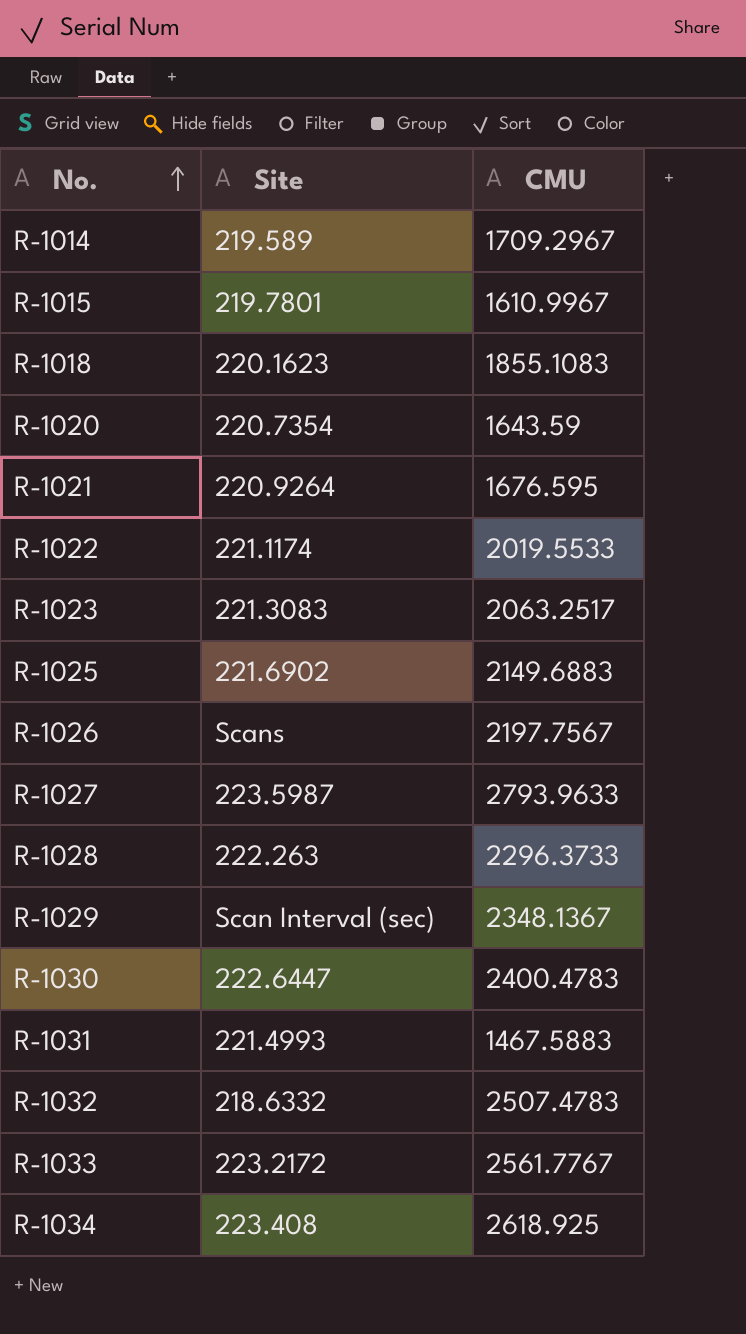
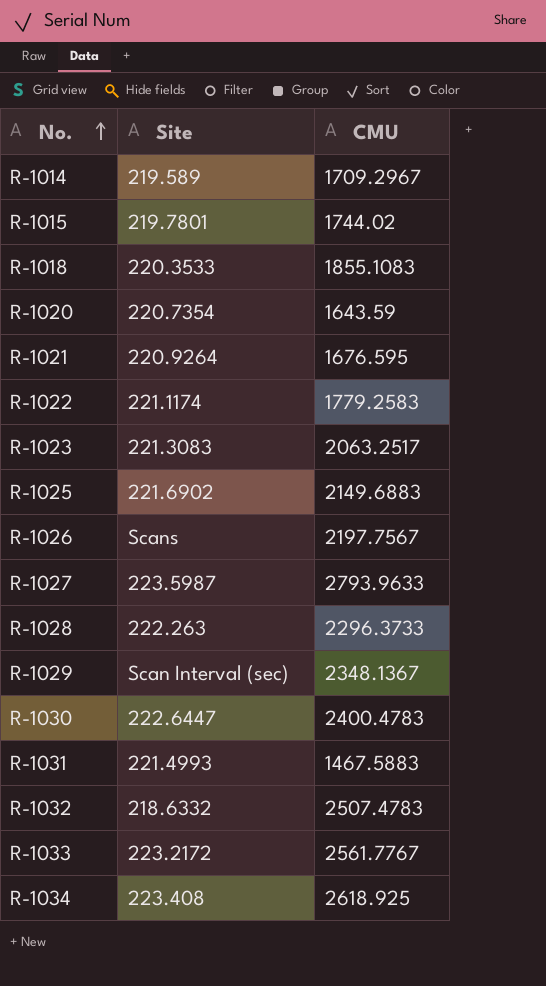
R-1015 | CMU: 1610.9967 -> 1744.02
R-1018 | Site: 220.1623 -> 220.3533
R-1022 | CMU: 2019.5533 -> 1779.2583

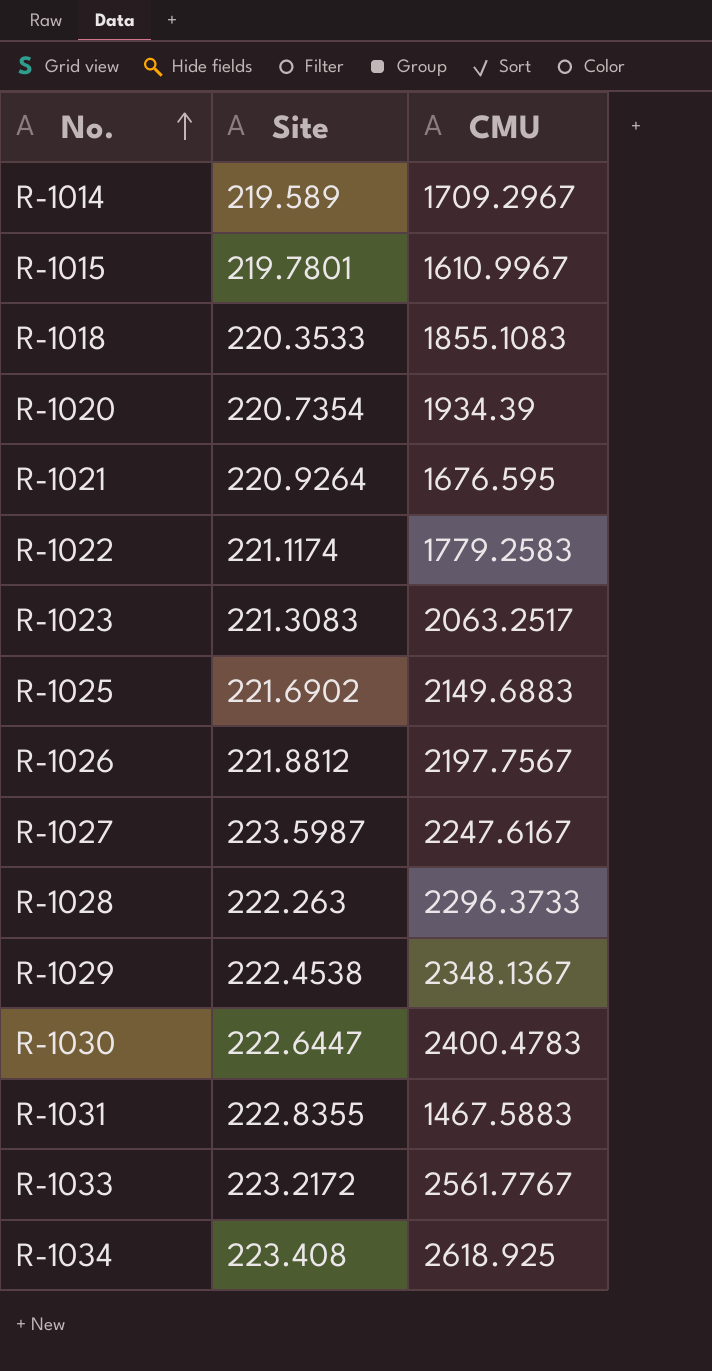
row R-1032: 218.6332 | 2507.4783 -> none
R-1015 | CMU: 1744.02 -> 1610.9967
R-1020 | CMU: 1643.59 -> 1934.39
R-1026 | Site: Scans -> 221.8812
R-1027 | CMU: 2793.9633 -> 2247.6167
R-1029 | Site: Scan Interval (sec) -> 222.4538
R-1031 | Site: 221.4993 -> 222.8355

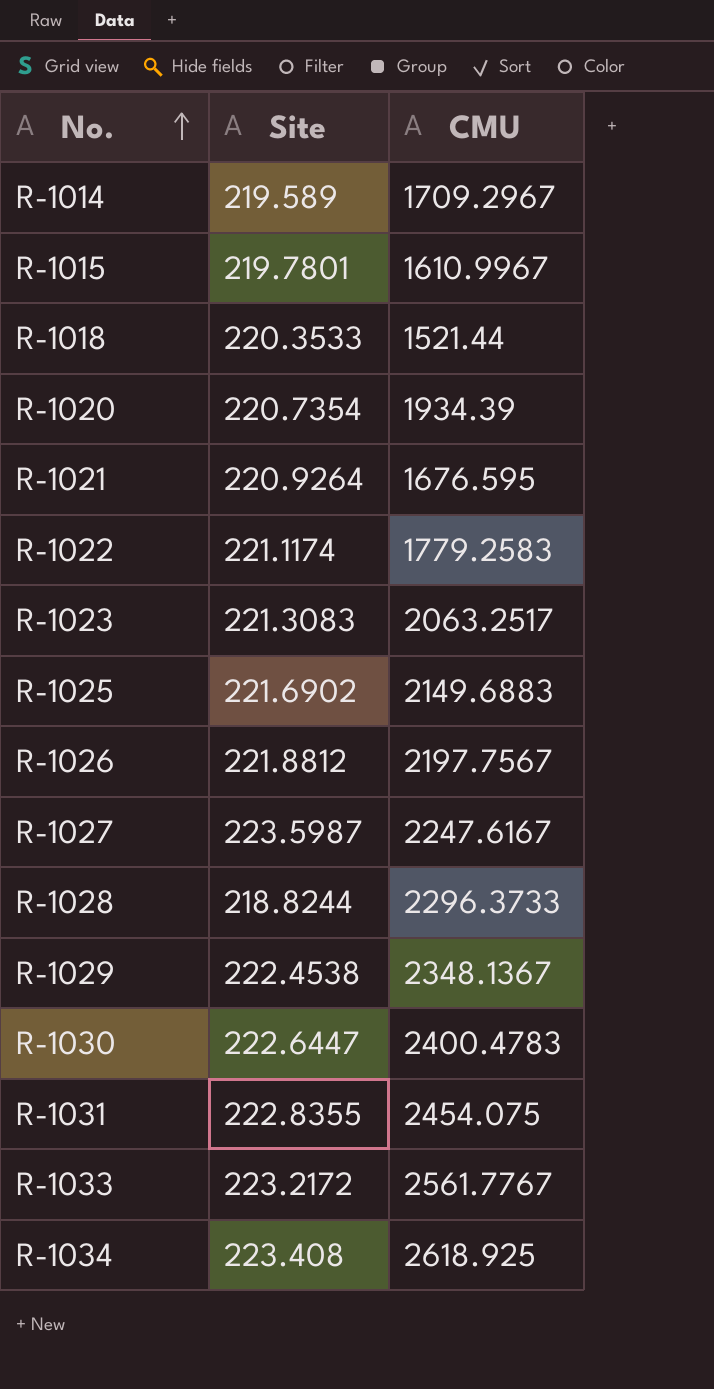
R-1018 | CMU: 1855.1083 -> 1521.44
R-1028 | Site: 222.263 -> 218.8244
R-1031 | CMU: 1467.5883 -> 2454.075

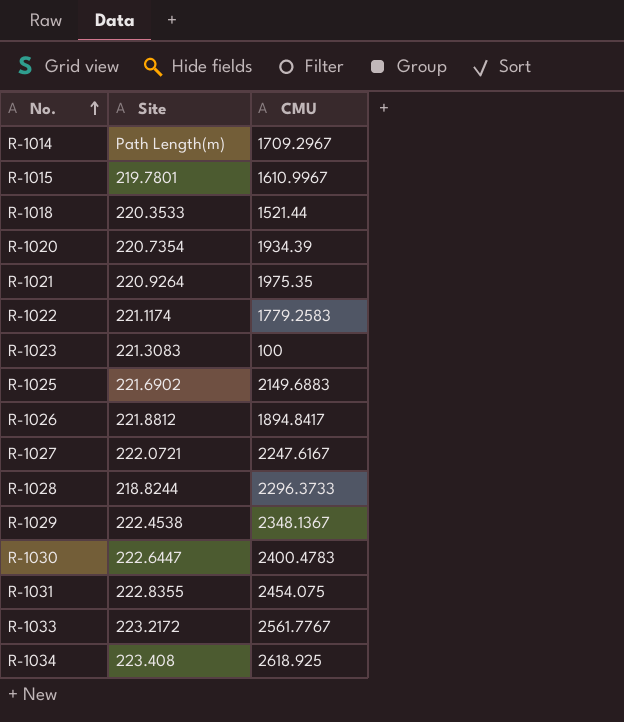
R-1014 | Site: 219.589 -> Path Length(m)
R-1021 | CMU: 1676.595 -> 1975.35
R-1023 | CMU: 2063.2517 -> 100
R-1026 | CMU: 2197.7567 -> 1894.8417
R-1027 | Site: 223.5987 -> 222.0721

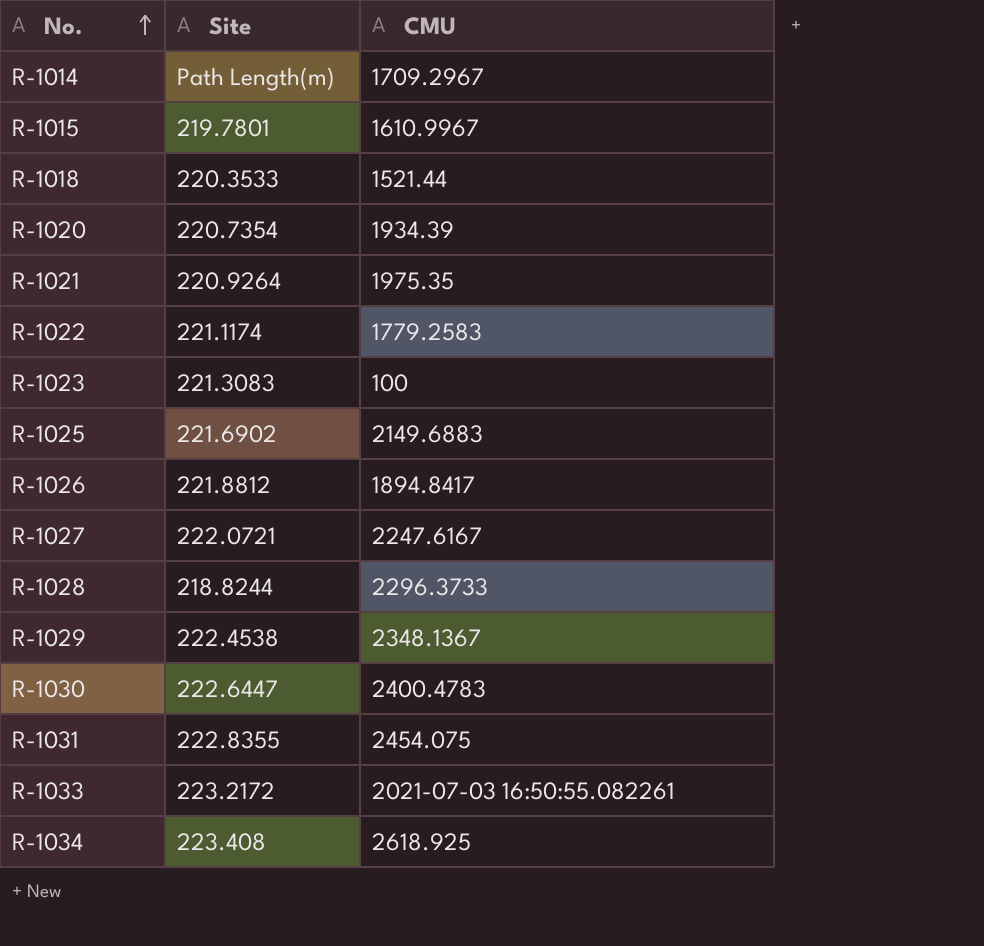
R-1033 | CMU: 2561.7767 -> 2021-07-03 16:50:55.082261

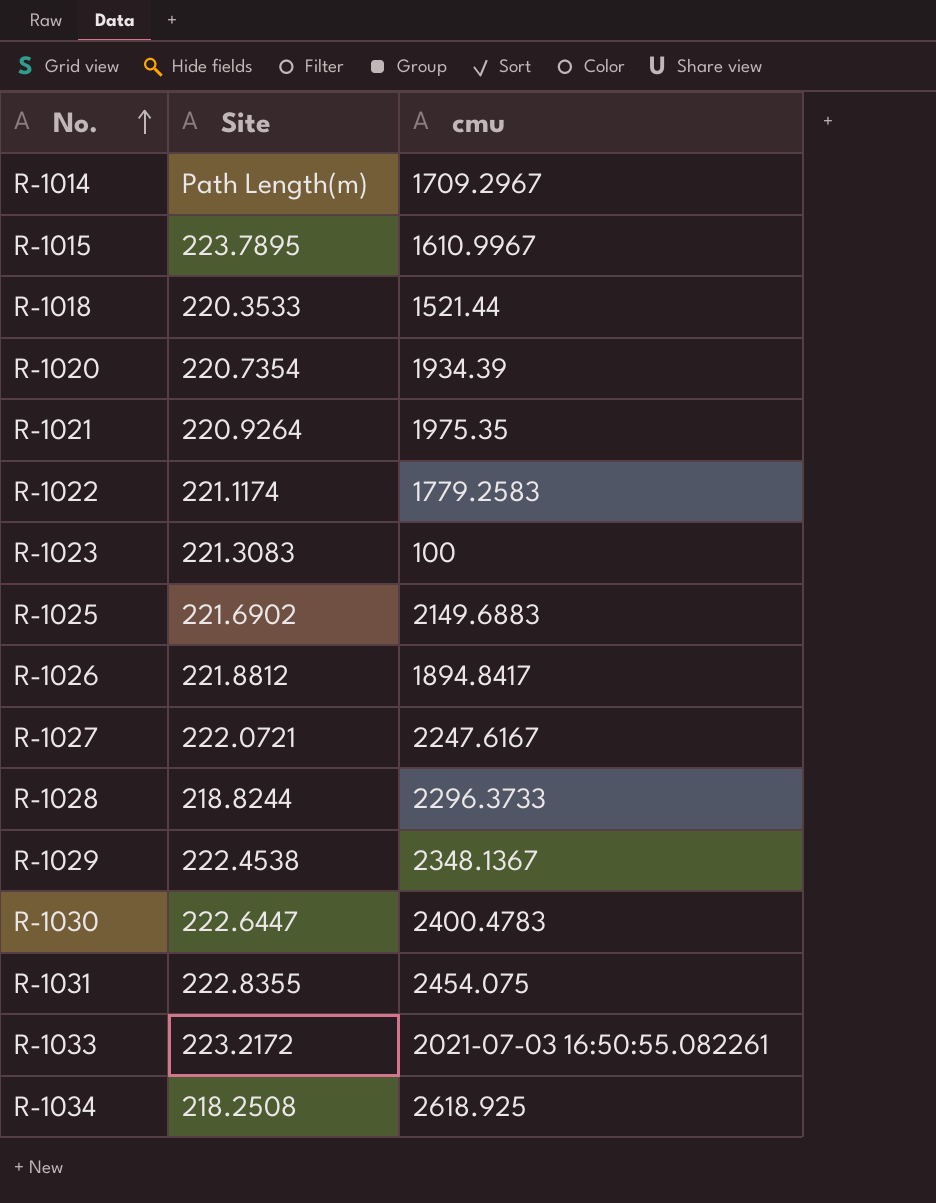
column name: CMU -> cmu
R-1015 | Site: 219.7801 -> 223.7895
R-1034 | Site: 223.408 -> 218.2508

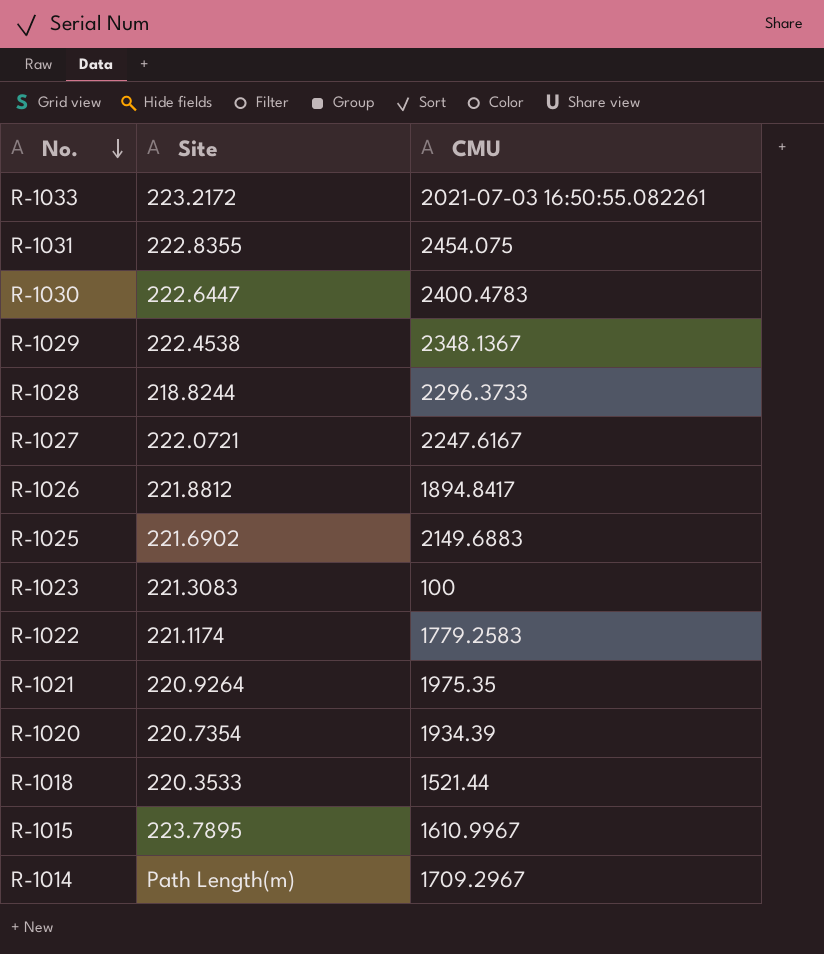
row order: No. ascending -> No. descending
column name: cmu -> CMU
row R-1034: 218.2508 | 2618.925 -> none

